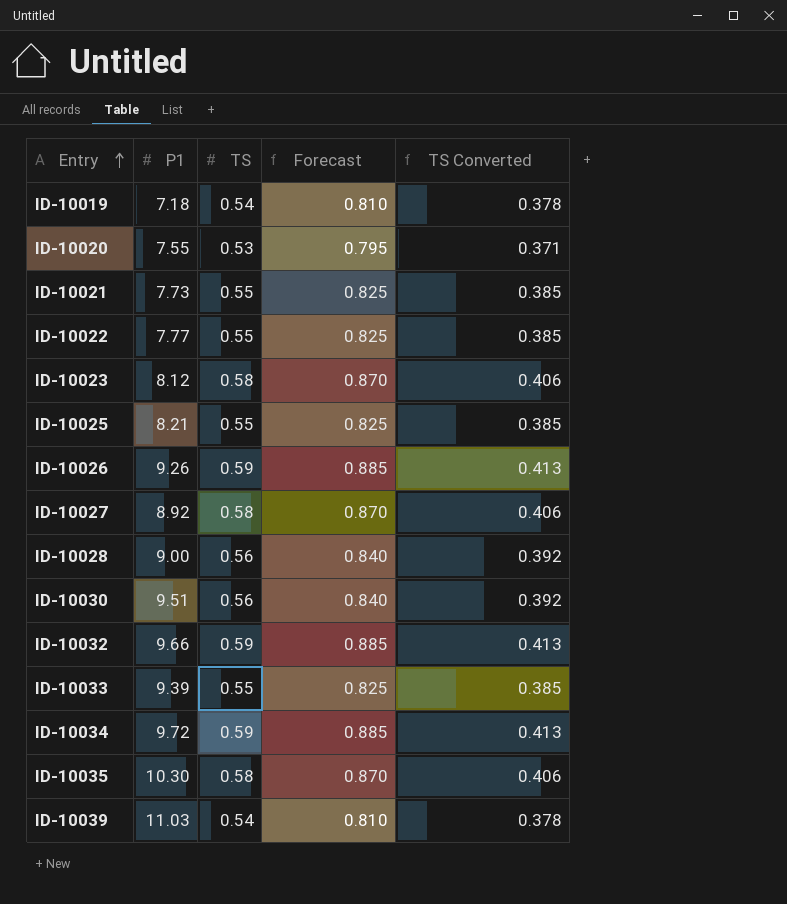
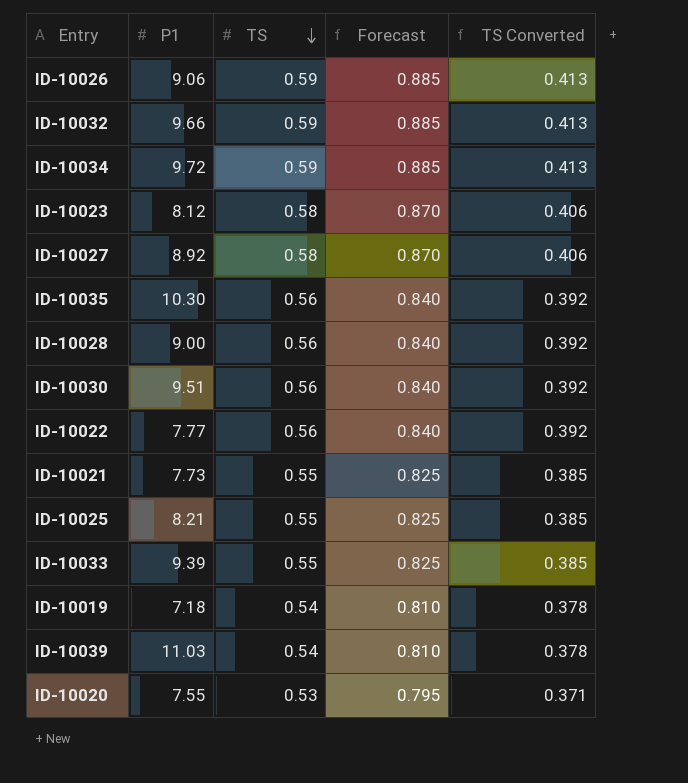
row order: Entry ascending -> TS descending
ID-10026 | P1: 9.26 -> 9.06
ID-10035 | TS: 0.58 -> 0.56
ID-10035 | Forecast: 0.870 -> 0.840
ID-10035 | TS Converted: 0.406 -> 0.392
ID-10022 | TS: 0.55 -> 0.56
ID-10022 | Forecast: 0.825 -> 0.840
ID-10022 | TS Converted: 0.385 -> 0.392

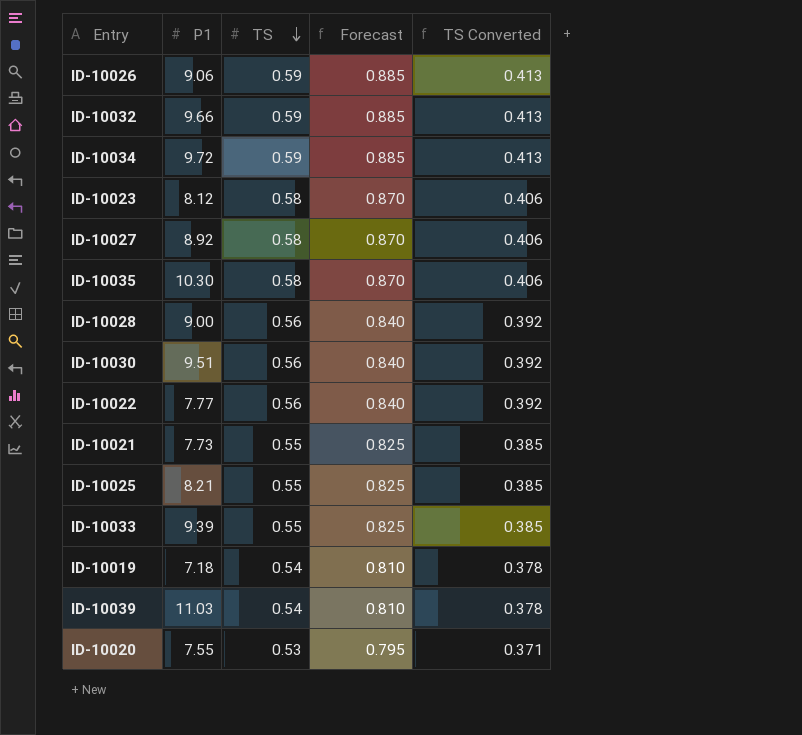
ID-10035 | TS: 0.56 -> 0.58
ID-10035 | Forecast: 0.840 -> 0.870
ID-10035 | TS Converted: 0.392 -> 0.406

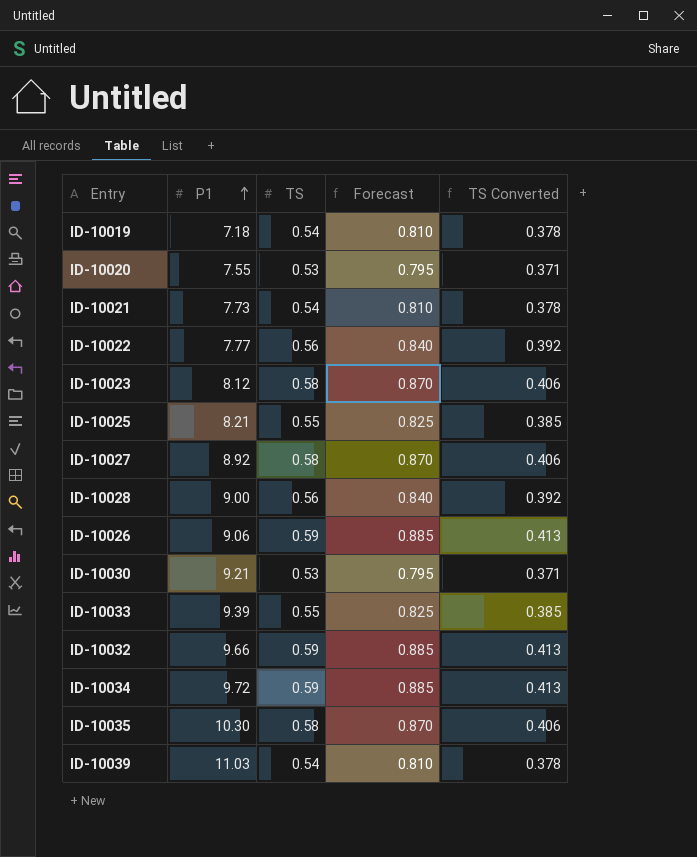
row order: TS descending -> P1 ascending
ID-10021 | TS: 0.55 -> 0.54
ID-10021 | Forecast: 0.825 -> 0.810
ID-10021 | TS Converted: 0.385 -> 0.378
ID-10030 | P1: 9.51 -> 9.21
ID-10030 | TS: 0.56 -> 0.53
ID-10030 | Forecast: 0.840 -> 0.795
ID-10030 | TS Converted: 0.392 -> 0.371

